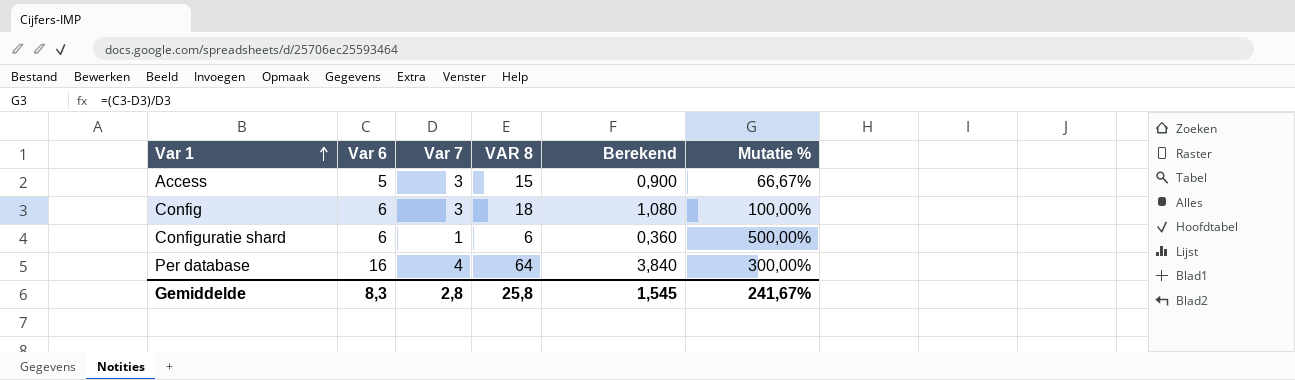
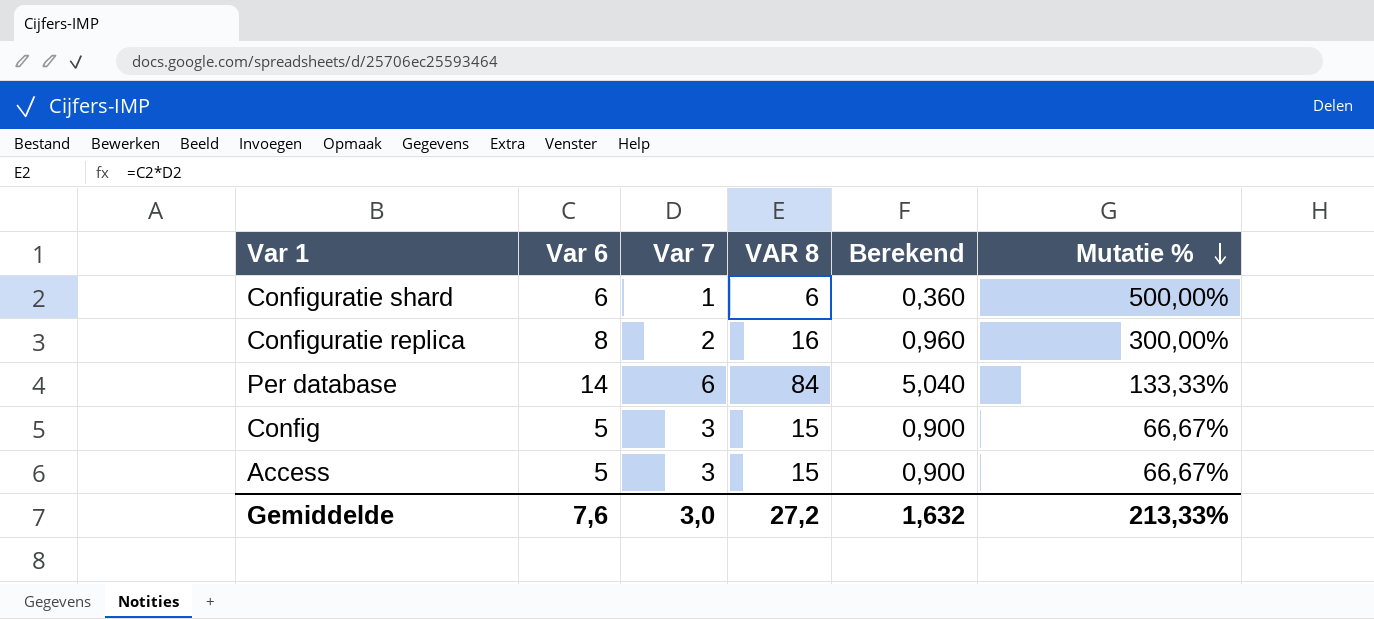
row order: Var 1 ascending -> Mutatie % descending
row Configuratie replica: none -> 8 | 2 | 16 | 0,960 | 300,00%
Per database | Var 6: 16 -> 14
Per database | Var 7: 4 -> 6
Per database | VAR 8: 64 -> 84
Per database | Berekend: 3,840 -> 5,040
Per database | Mutatie %: 300,00% -> 133,33%
Config | Var 6: 6 -> 5
Config | VAR 8: 18 -> 15
Config | Berekend: 1,080 -> 0,900
Config | Mutatie %: 100,00% -> 66,67%
Gemiddelde | Var 6: 8,3 -> 7,6
Gemiddelde | Var 7: 2,8 -> 3,0
Gemiddelde | VAR 8: 25,8 -> 27,2
Gemiddelde | Berekend: 1,545 -> 1,632
Gemiddelde | Mutatie %: 241,67% -> 213,33%

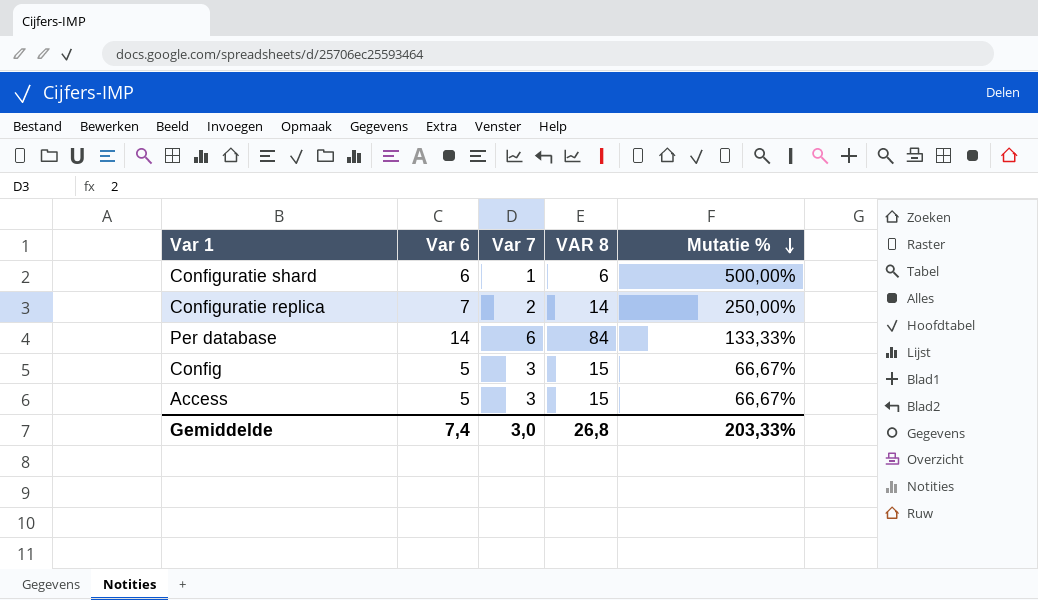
column Berekend | formula: [VAR 8] * 0,06 -> none
Configuratie replica | Var 6: 8 -> 7
Configuratie replica | VAR 8: 16 -> 14
Configuratie replica | Mutatie %: 300,00% -> 250,00%
Gemiddelde | Var 6: 7,6 -> 7,4
Gemiddelde | VAR 8: 27,2 -> 26,8
Gemiddelde | Mutatie %: 213,33% -> 203,33%

